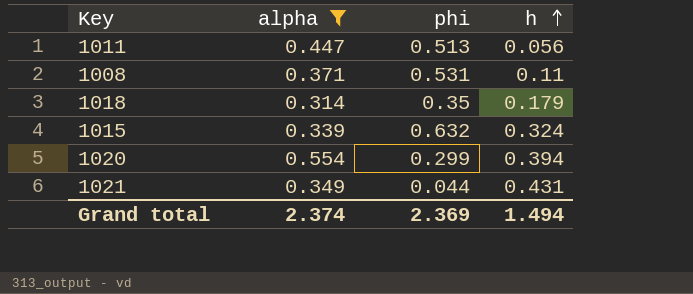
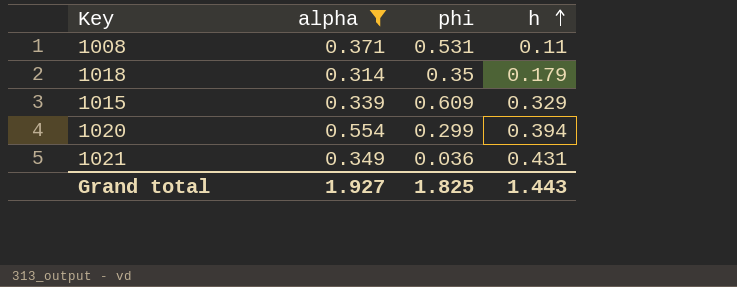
row 1011: 0.447 | 0.513 | 0.056 -> none
1015 | phi: 0.632 -> 0.609
1015 | h: 0.324 -> 0.329
1021 | phi: 0.044 -> 0.036
Grand total | alpha: 2.374 -> 1.927
Grand total | phi: 2.369 -> 1.825
Grand total | h: 1.494 -> 1.443

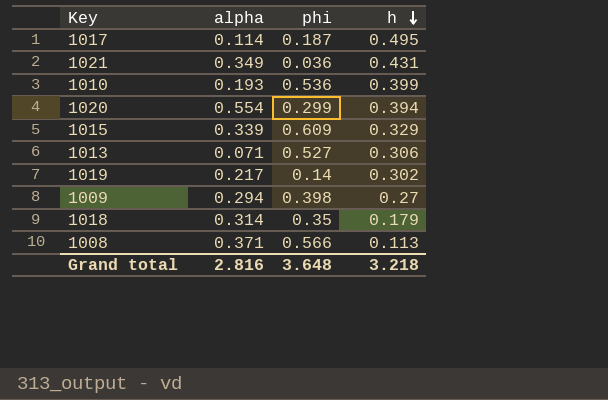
filter: alpha >= 0.314 -> none
row order: h ascending -> h descending
1008 | phi: 0.531 -> 0.566
1008 | h: 0.11 -> 0.113
Grand total | alpha: 1.927 -> 2.816
Grand total | phi: 1.825 -> 3.648
Grand total | h: 1.443 -> 3.218

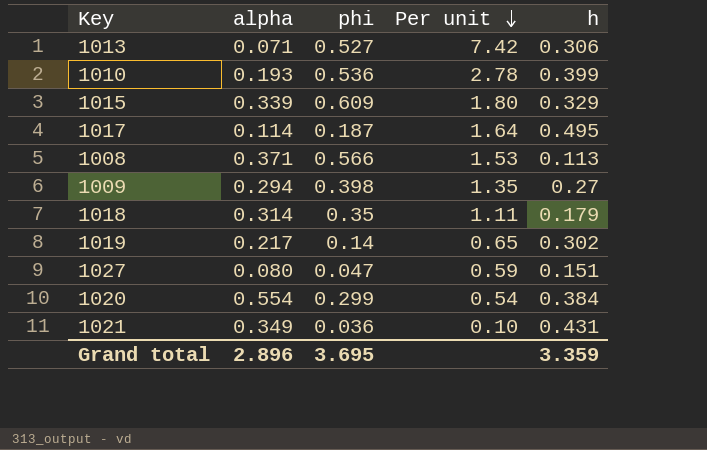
row order: h descending -> Per unit descending
column Per unit | formula: none -> [phi] / [alpha]
row 1027: none -> 0.080 | 0.047 | 0.59 | 0.151
1020 | h: 0.394 -> 0.384
Grand total | alpha: 2.816 -> 2.896
Grand total | phi: 3.648 -> 3.695
Grand total | h: 3.218 -> 3.359

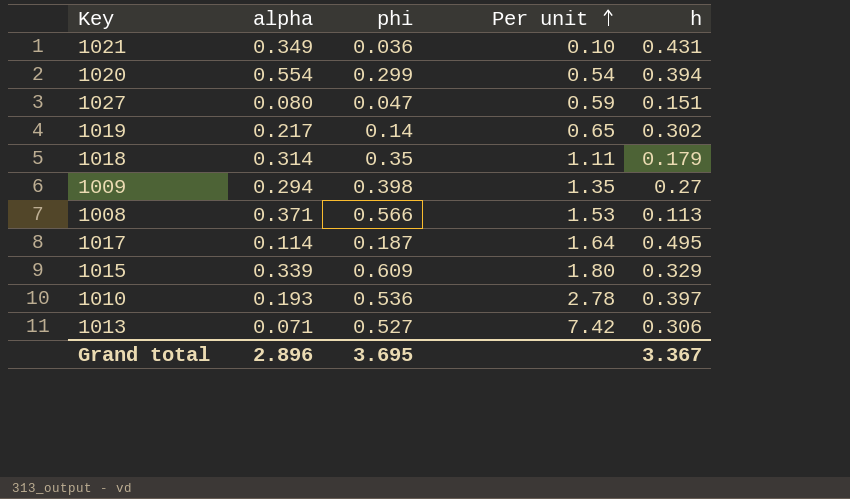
row order: Per unit descending -> Per unit ascending
1020 | h: 0.384 -> 0.394
1010 | h: 0.399 -> 0.397
Grand total | h: 3.359 -> 3.367

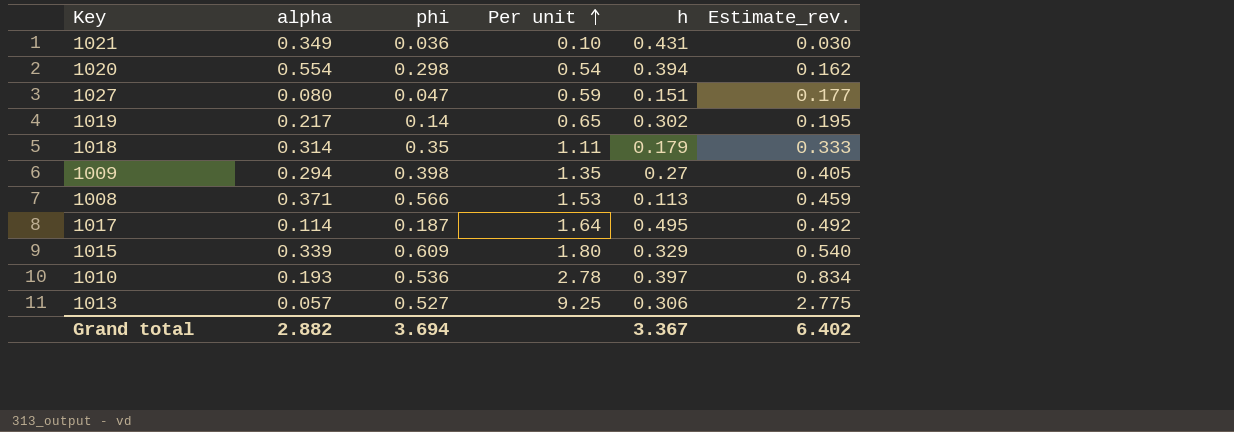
column Estimate_rev. | formula: none -> [Per unit] * 0.3
1020 | phi: 0.299 -> 0.298
1013 | alpha: 0.071 -> 0.057
1013 | Per unit: 7.42 -> 9.25
Grand total | alpha: 2.896 -> 2.882
Grand total | phi: 3.695 -> 3.694

